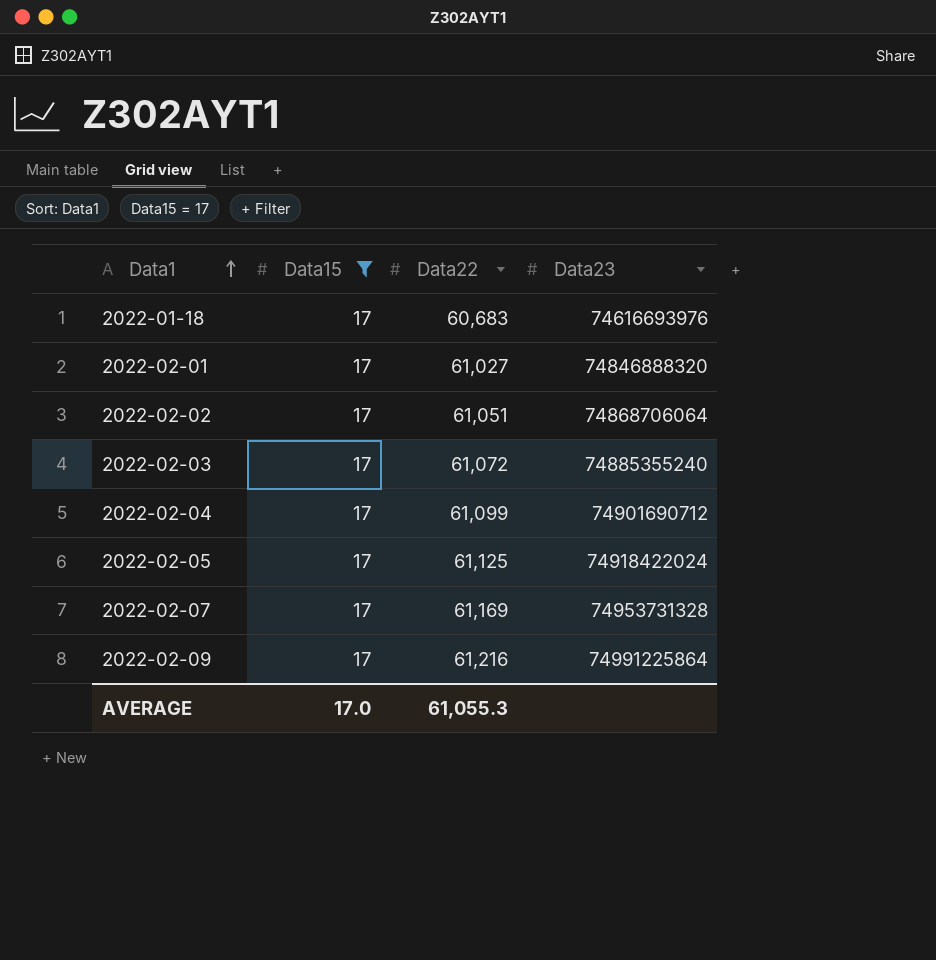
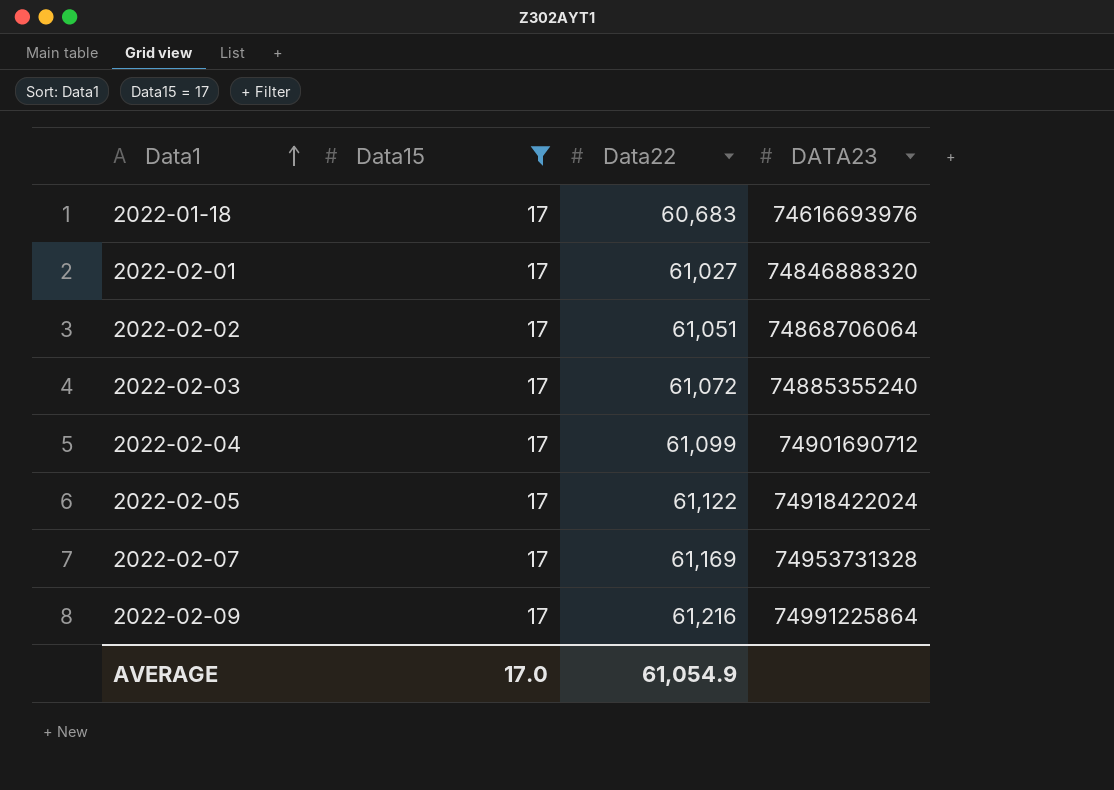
column name: Data23 -> DATA23
2022-02-05 | Data22: 61,125 -> 61,122
AVERAGE | Data22: 61,055.3 -> 61,054.9

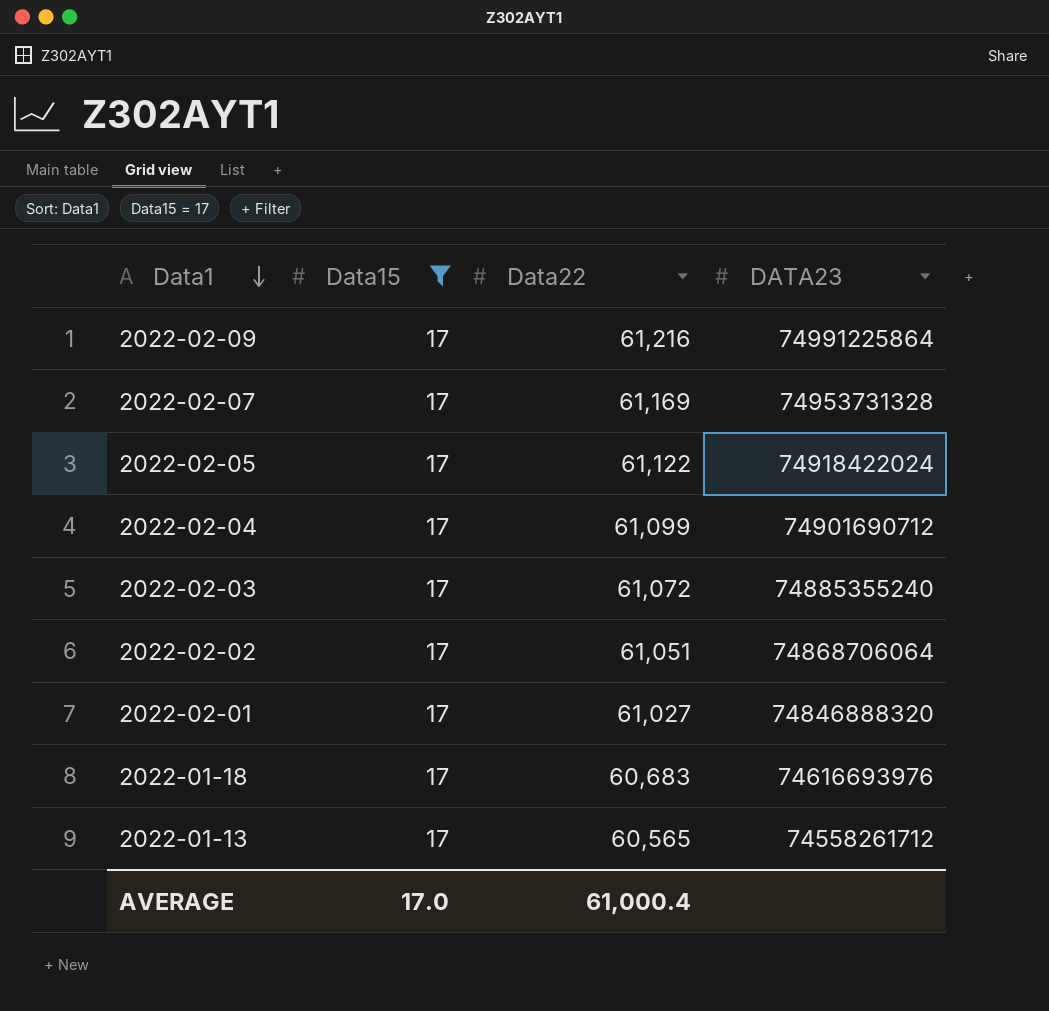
row order: Data1 ascending -> Data1 descending
row 2022-01-13: none -> 17 | 60,565 | 74558261712
AVERAGE | Data22: 61,054.9 -> 61,000.4

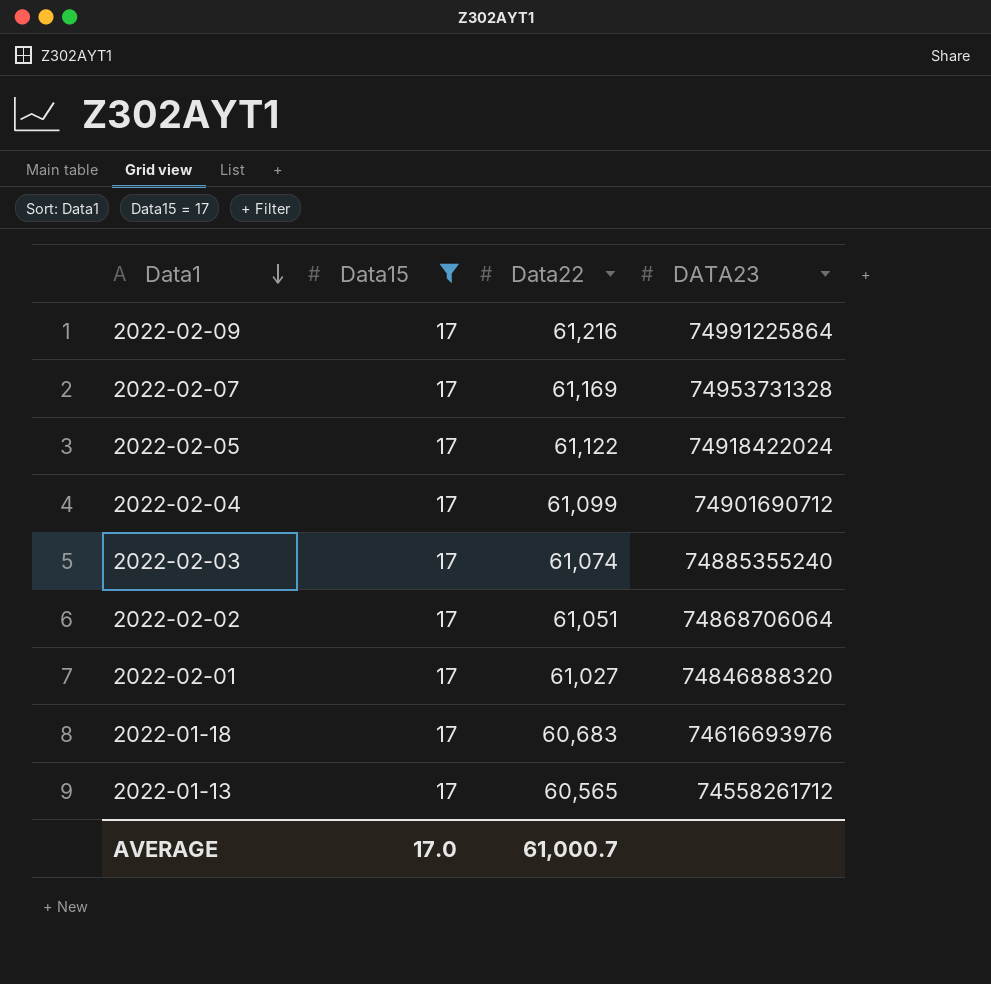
2022-02-03 | Data22: 61,072 -> 61,074
AVERAGE | Data22: 61,000.4 -> 61,000.7

